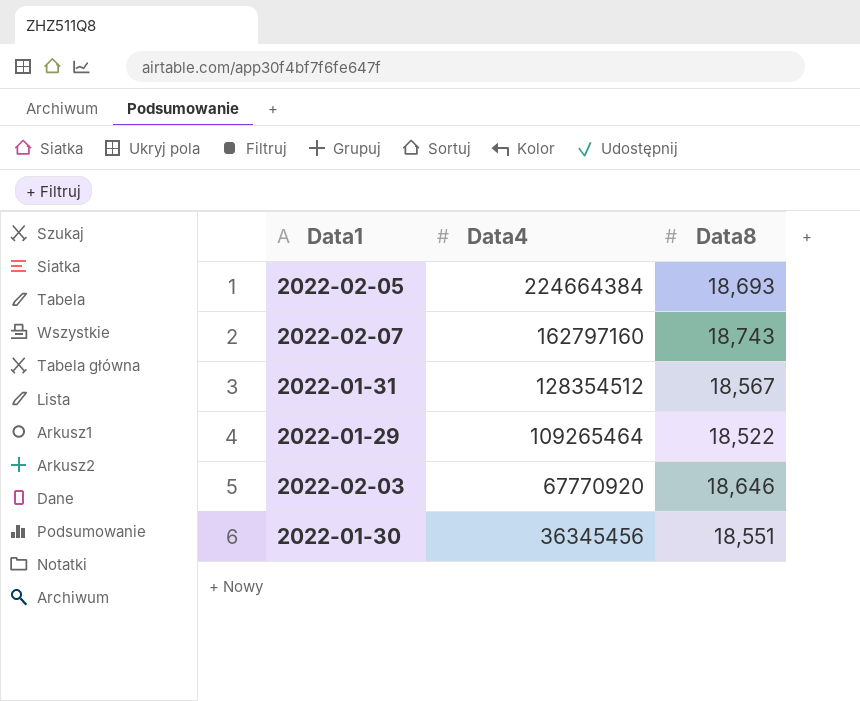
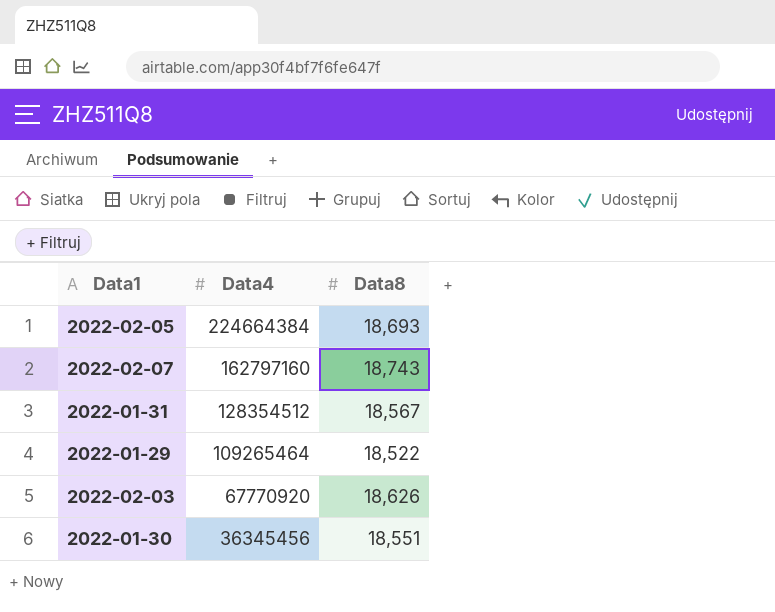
2022-02-03 | Data8: 18,646 -> 18,626

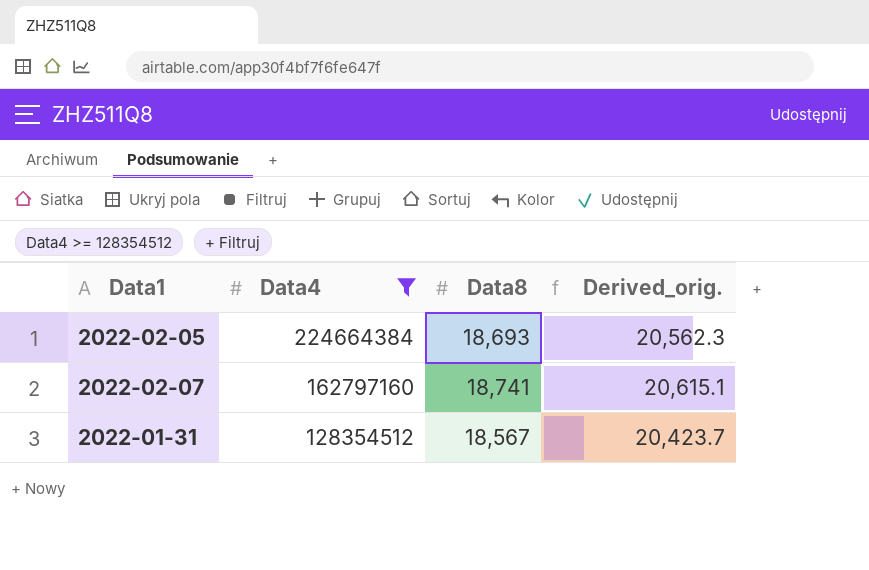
filter: none -> Data4 >= 128354512
column Derived_orig. | formula: none -> [Data8] * 1.1
2022-02-07 | Data8: 18,743 -> 18,741

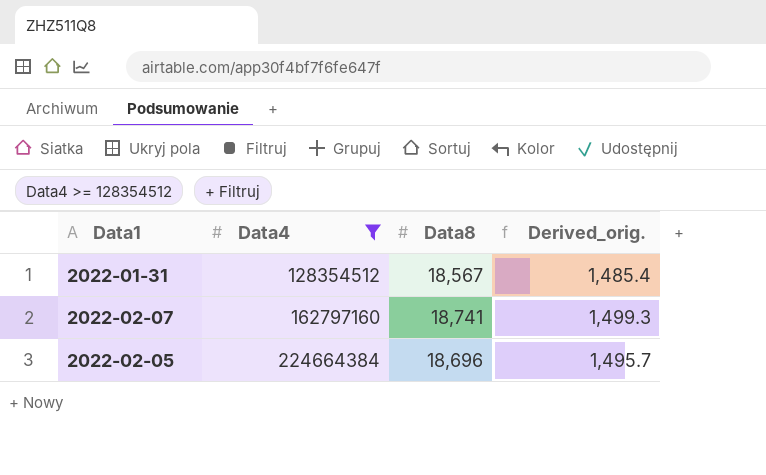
row order: Data4 descending -> Data4 ascending
column Derived_orig. | formula: [Data8] * 1.1 -> [Data8] * 0.08
2022-02-05 | Data8: 18,693 -> 18,696

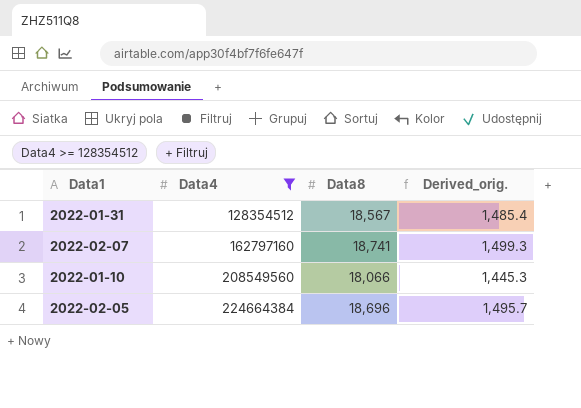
row 2022-01-10: none -> 208549560 | 18,066 | 1,445.3

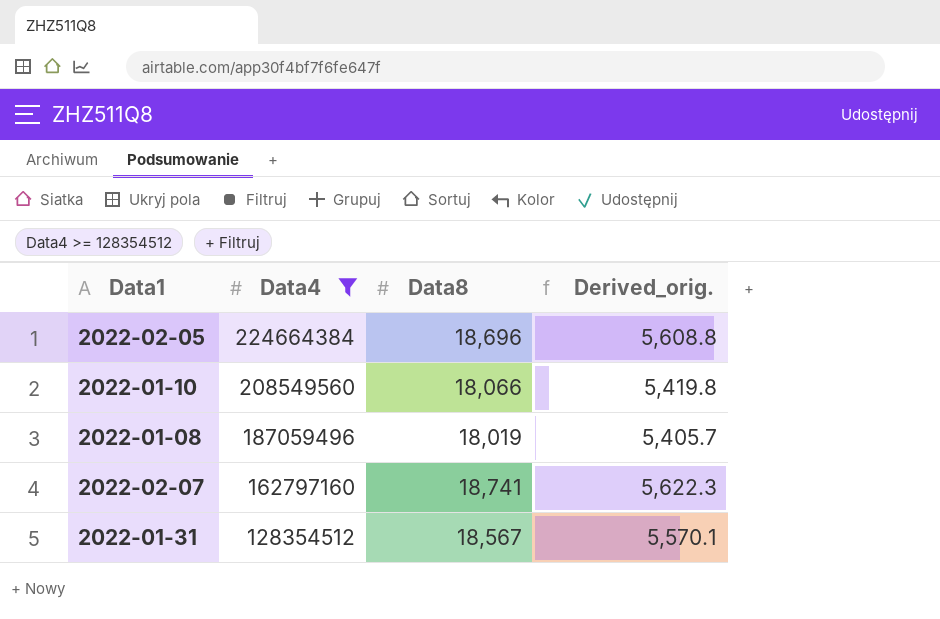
row order: Data4 ascending -> Data4 descending
column Derived_orig. | formula: [Data8] * 0.08 -> [Data8] * 0.3
row 2022-01-08: none -> 187059496 | 18,019 | 5,405.7

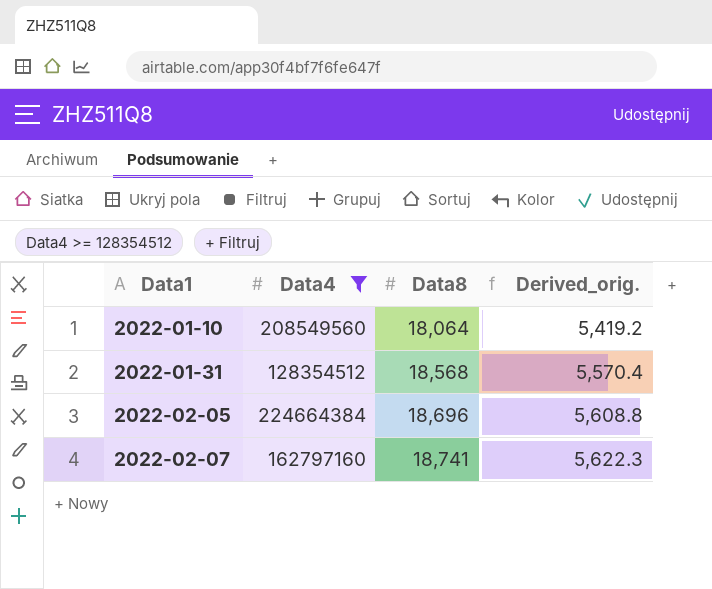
row order: Data4 descending -> Data1 ascending
row 2022-01-08: 187059496 | 18,019 | 5,405.7 -> none
2022-01-10 | Data8: 18,066 -> 18,064
2022-01-10 | Derived_orig.: 5,419.8 -> 5,419.2
2022-01-31 | Data8: 18,567 -> 18,568
2022-01-31 | Derived_orig.: 5,570.1 -> 5,570.4

